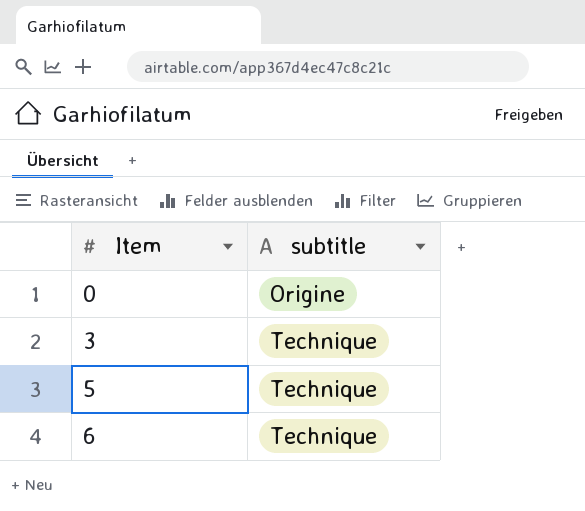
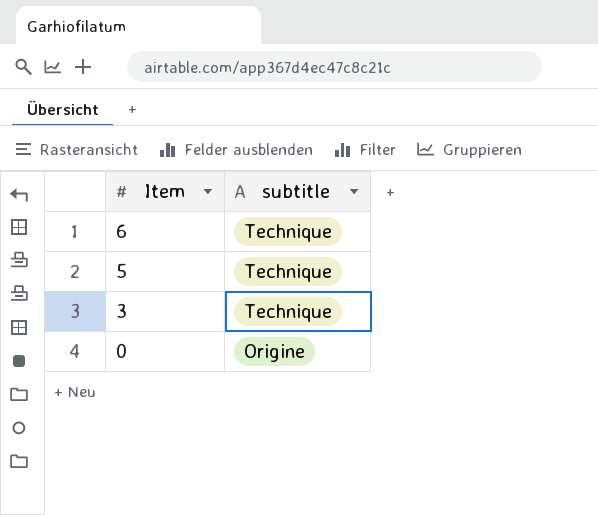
row order: Item ascending -> Item descending

